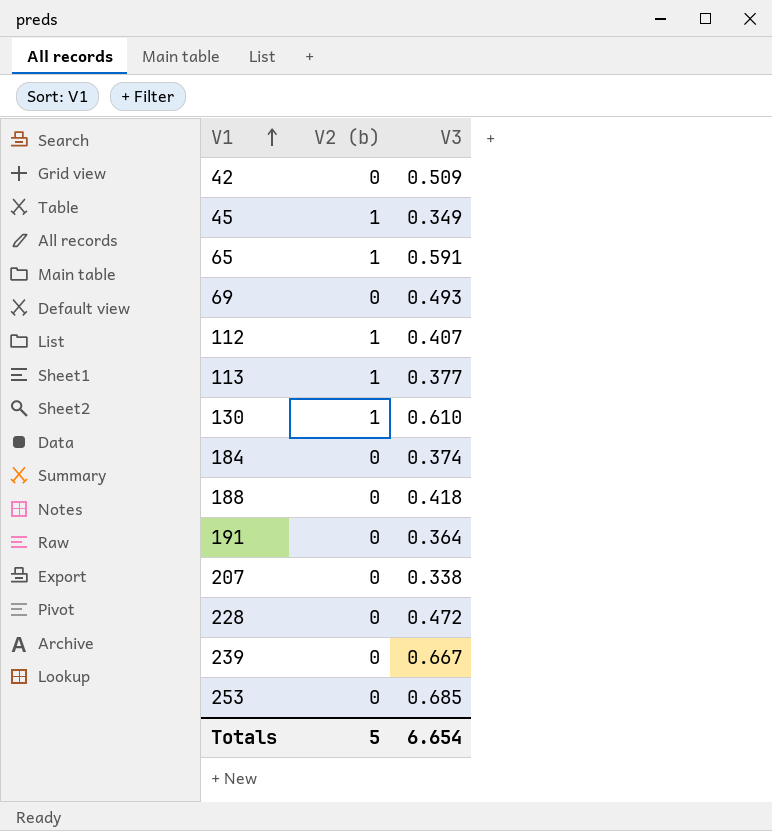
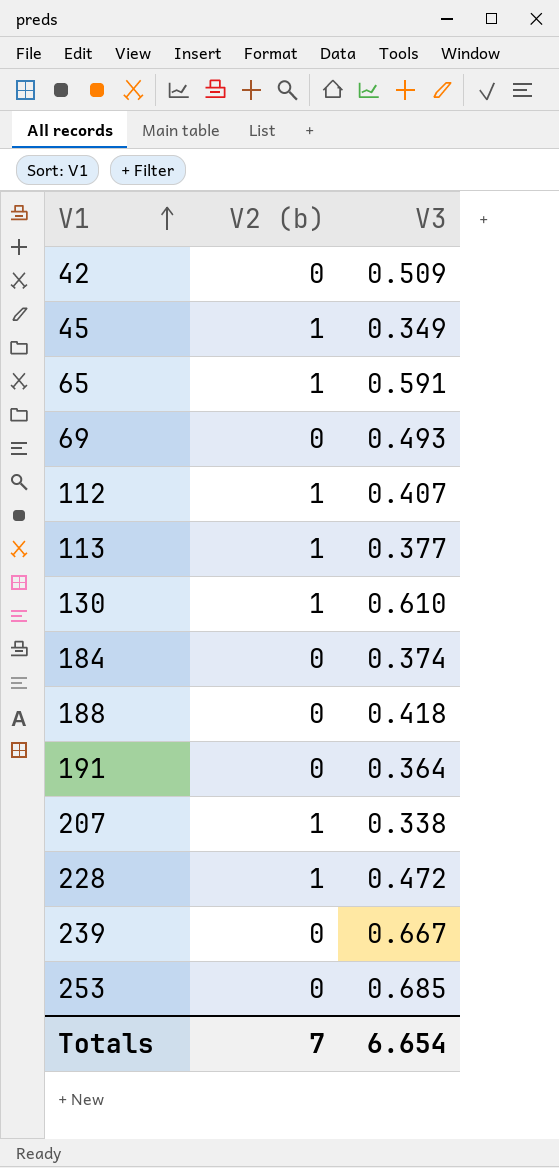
207 | V2 (b): 0 -> 1
228 | V2 (b): 0 -> 1
Totals | V2 (b): 5 -> 7

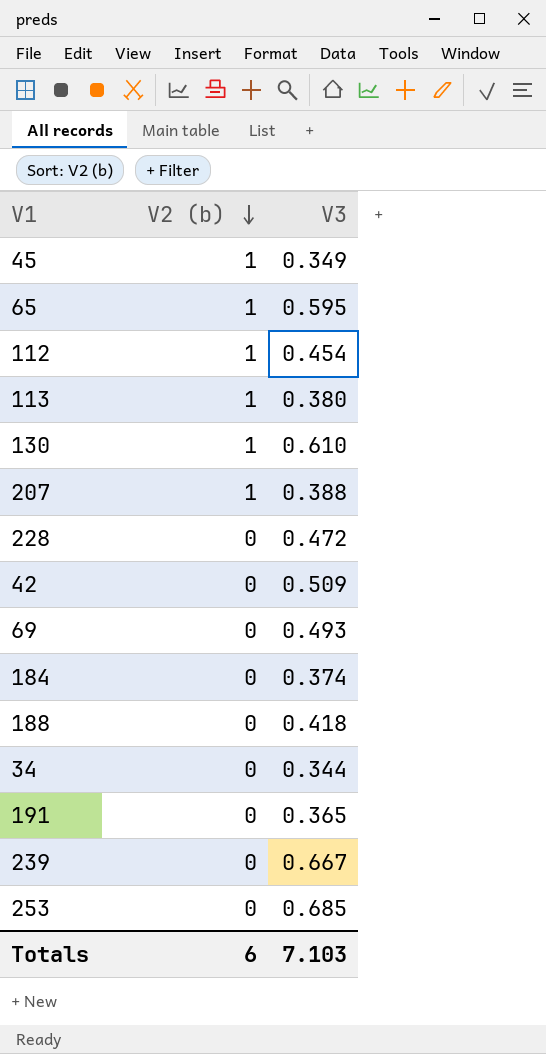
row order: V1 ascending -> V2 (b) descending
65 | V3: 0.591 -> 0.595
112 | V3: 0.407 -> 0.454
113 | V3: 0.377 -> 0.380
207 | V3: 0.338 -> 0.388
228 | V2 (b): 1 -> 0
row 34: none -> 0 | 0.344
191 | V3: 0.364 -> 0.365
Totals | V2 (b): 7 -> 6
Totals | V3: 6.654 -> 7.103

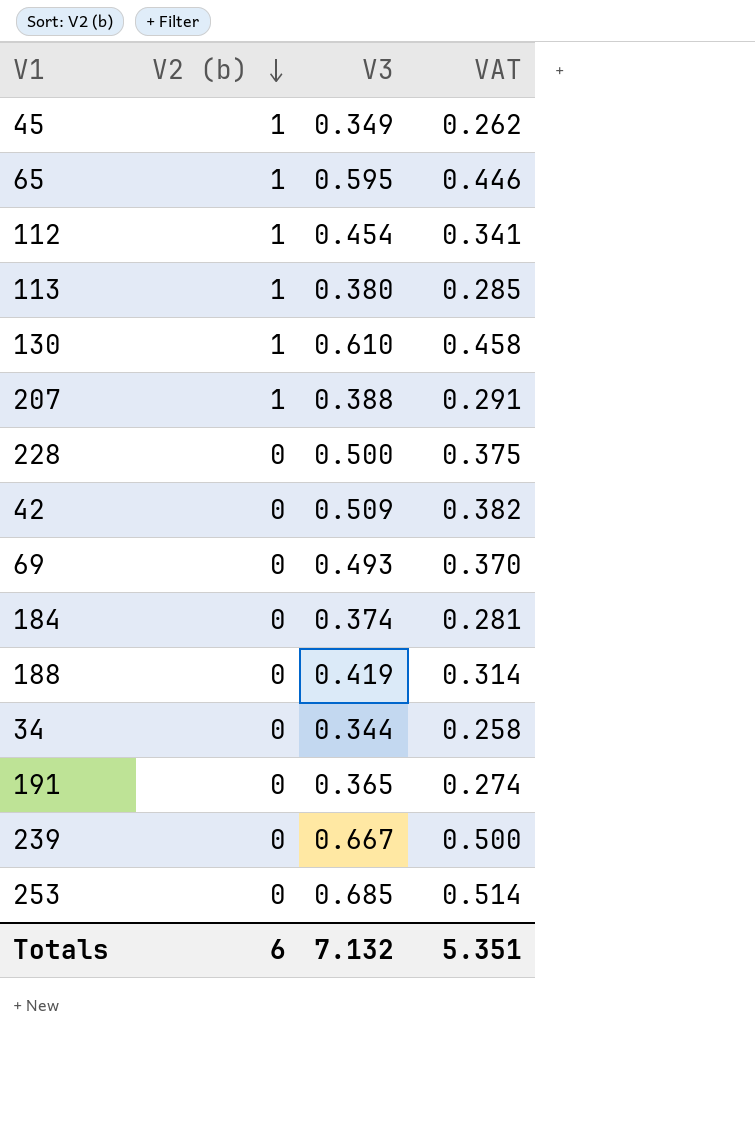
column VAT | formula: none -> [V3] * 0.75
228 | V3: 0.472 -> 0.500
188 | V3: 0.418 -> 0.419
Totals | V3: 7.103 -> 7.132

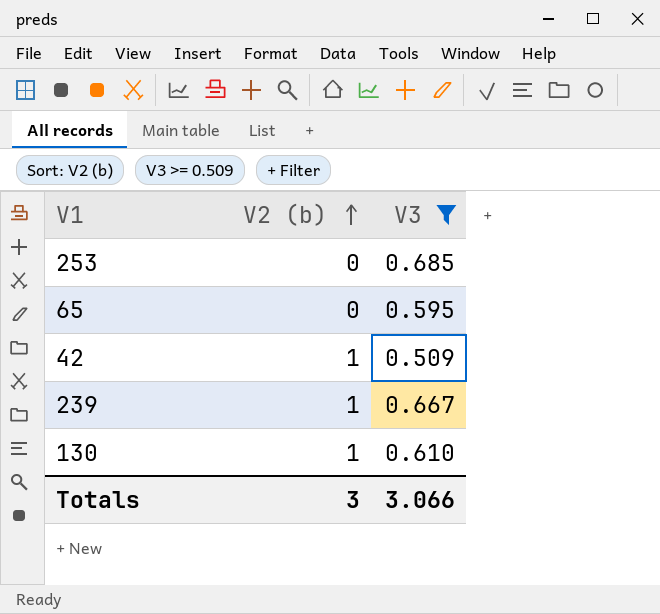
filter: none -> V3 >= 0.509
row order: V2 (b) descending -> V2 (b) ascending
column VAT | formula: [V3] * 0.75 -> none
65 | V2 (b): 1 -> 0
42 | V2 (b): 0 -> 1
239 | V2 (b): 0 -> 1
Totals | V2 (b): 6 -> 3
Totals | V3: 7.132 -> 3.066

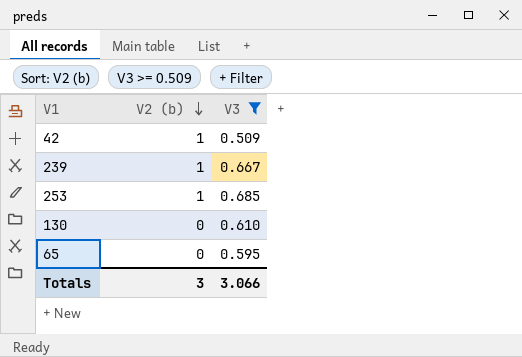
row order: V2 (b) ascending -> V2 (b) descending
253 | V2 (b): 0 -> 1
130 | V2 (b): 1 -> 0

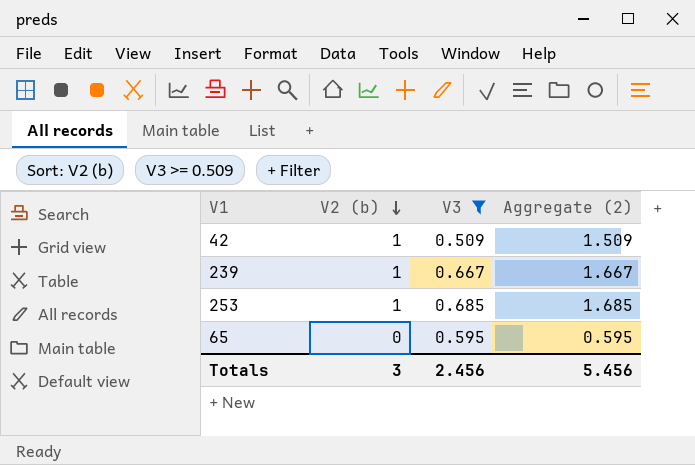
column Aggregate (2) | formula: none -> [V2 (b)] + [V3]
row 130: 0 | 0.610 -> none
Totals | V3: 3.066 -> 2.456

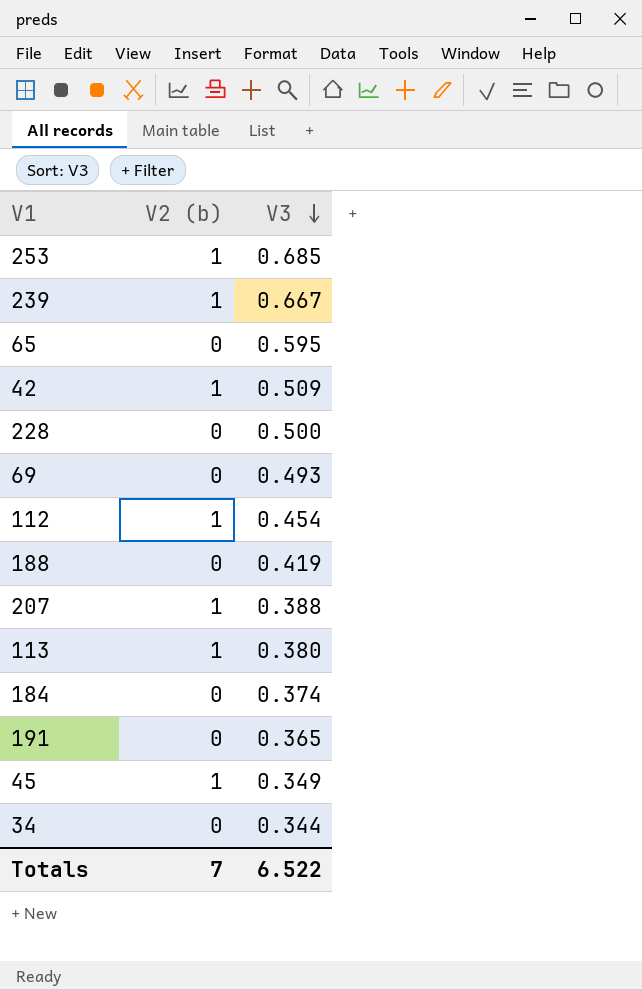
filter: V3 >= 0.509 -> none
row order: V2 (b) descending -> V3 descending
column Aggregate (2) | formula: [V2 (b)] + [V3] -> none
Totals | V2 (b): 3 -> 7
Totals | V3: 2.456 -> 6.522

